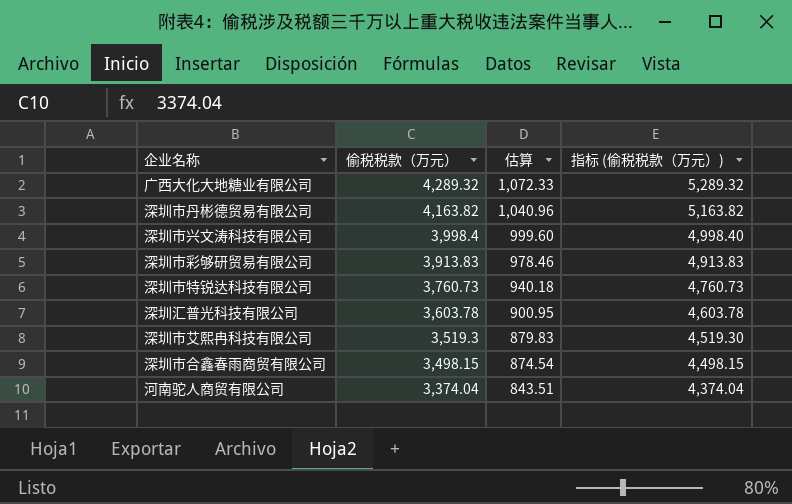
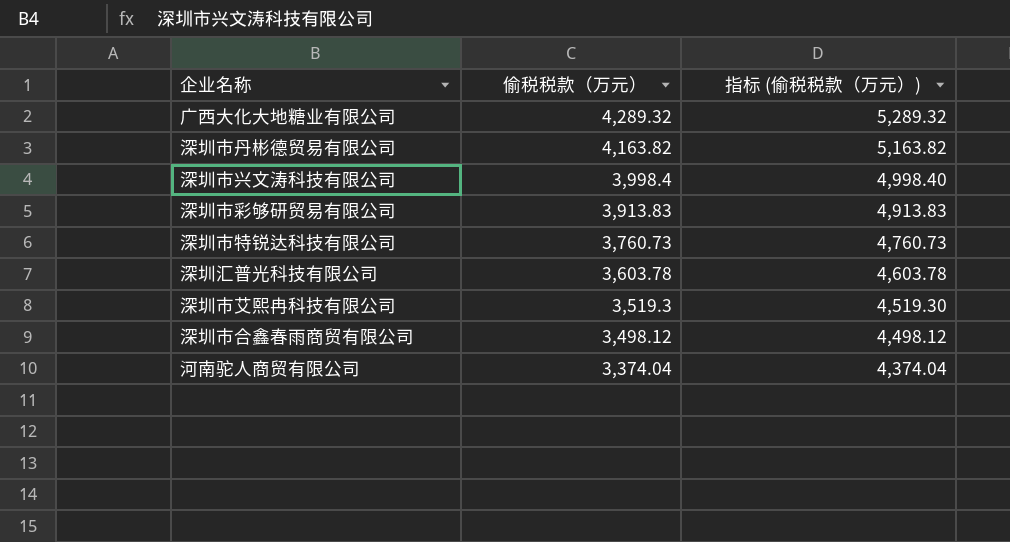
column 估算 | formula: [偷税税款（万元）] * 0.25 -> none
深圳市合鑫春雨商贸有限公司 | 偷税税款（万元）: 3,498.15 -> 3,498.12
深圳市合鑫春雨商贸有限公司 | 指标 (偷税税款（万元）): 4,498.15 -> 4,498.12

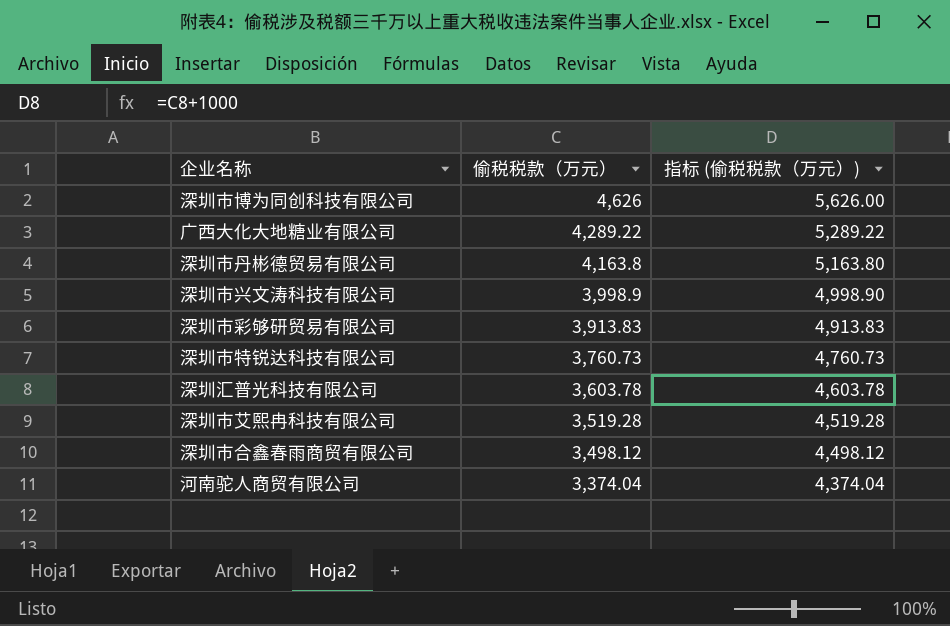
row 深圳市博为同创科技有限公司: none -> 4,626 | 5,626.00
广西大化大地糖业有限公司 | 偷税税款（万元）: 4,289.32 -> 4,289.22
广西大化大地糖业有限公司 | 指标 (偷税税款（万元）): 5,289.32 -> 5,289.22
深圳市丹彬德贸易有限公司 | 偷税税款（万元）: 4,163.82 -> 4,163.8
深圳市丹彬德贸易有限公司 | 指标 (偷税税款（万元）): 5,163.82 -> 5,163.80
深圳市兴文涛科技有限公司 | 偷税税款（万元）: 3,998.4 -> 3,998.9
深圳市兴文涛科技有限公司 | 指标 (偷税税款（万元）): 4,998.40 -> 4,998.90
深圳市艾熙冉科技有限公司 | 偷税税款（万元）: 3,519.3 -> 3,519.28
深圳市艾熙冉科技有限公司 | 指标 (偷税税款（万元）): 4,519.30 -> 4,519.28

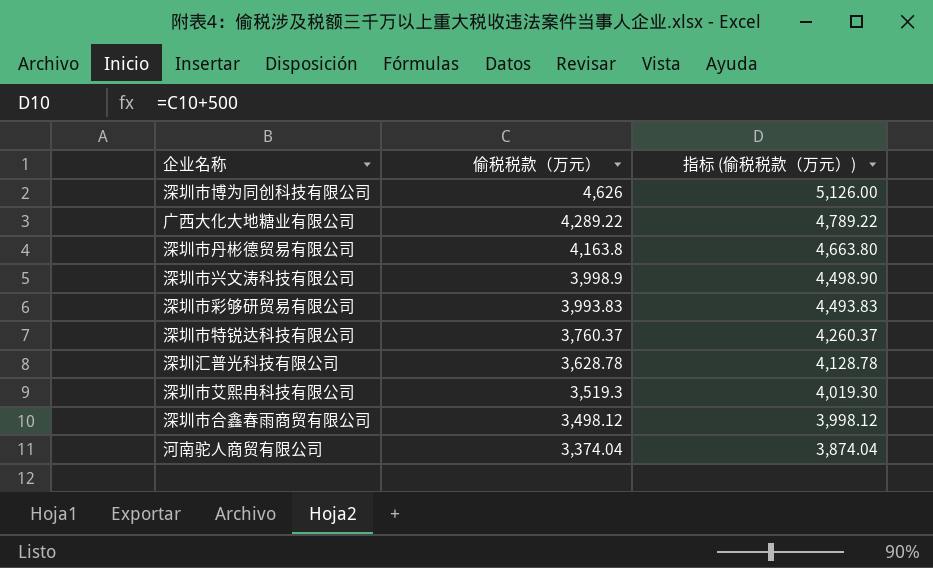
column 指标 (偷税税款（万元）) | formula: [偷税税款（万元）] + 1000 -> [偷税税款（万元）] + 500
深圳市彩够研贸易有限公司 | 偷税税款（万元）: 3,913.83 -> 3,993.83
深圳市特锐达科技有限公司 | 偷税税款（万元）: 3,760.73 -> 3,760.37
深圳汇普光科技有限公司 | 偷税税款（万元）: 3,603.78 -> 3,628.78
深圳市艾熙冉科技有限公司 | 偷税税款（万元）: 3,519.28 -> 3,519.3

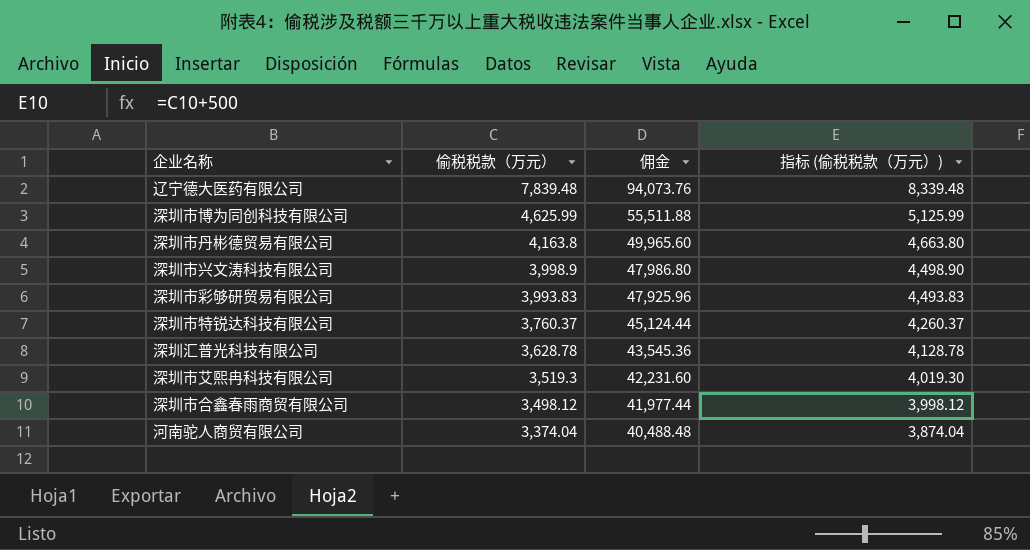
column 佣金 | formula: none -> [偷税税款（万元）] * 12
row 广西大化大地糖业有限公司: 4,289.22 | 4,789.22 -> none
row 辽宁德大医药有限公司: none -> 7,839.48 | 94,073.76 | 8,339.48
深圳市博为同创科技有限公司 | 偷税税款（万元）: 4,626 -> 4,625.99
深圳市博为同创科技有限公司 | 指标 (偷税税款（万元）): 5,126.00 -> 5,125.99

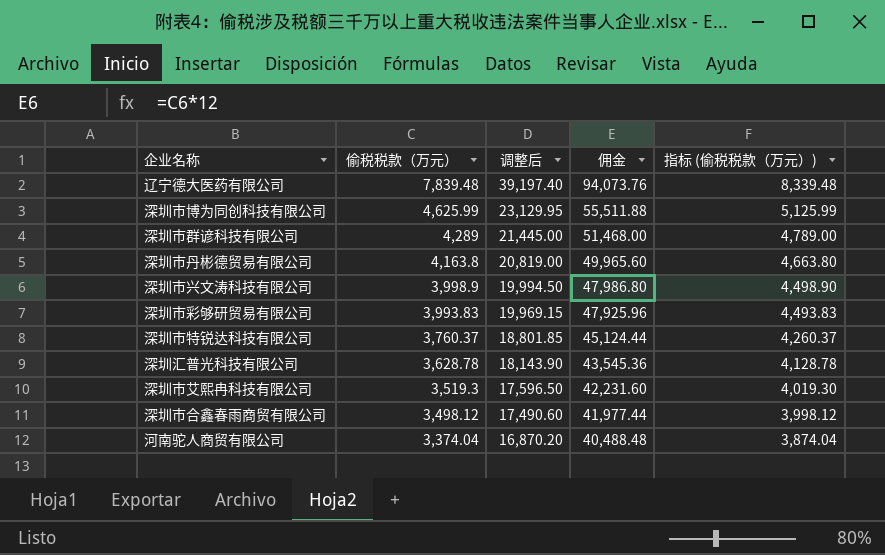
column 调整后 | formula: none -> [偷税税款（万元）] * 5
row 深圳市群谚科技有限公司: none -> 4,289 | 21,445.00 | 51,468.00 | 4,789.00

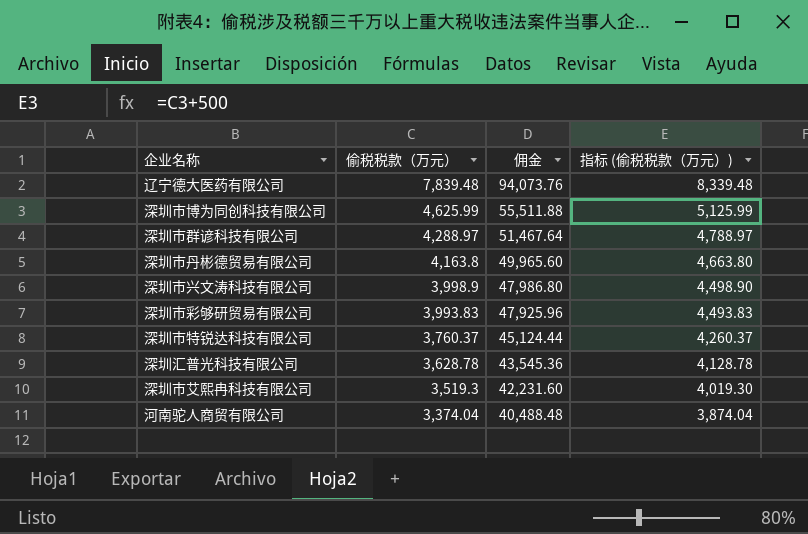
column 调整后 | formula: [偷税税款（万元）] * 5 -> none
row 深圳市合鑫春雨商贸有限公司: 3,498.12 | 17,490.60 | 41,977.44 | 3,998.12 -> none
深圳市群谚科技有限公司 | 偷税税款（万元）: 4,289 -> 4,288.97
深圳市群谚科技有限公司 | 佣金: 51,468.00 -> 51,467.64
深圳市群谚科技有限公司 | 指标 (偷税税款（万元）): 4,789.00 -> 4,788.97

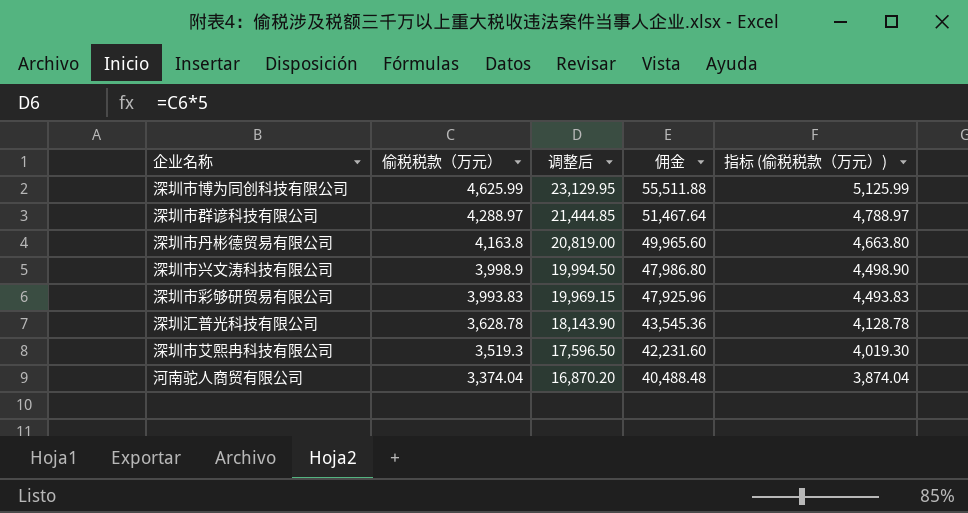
column 调整后 | formula: none -> [偷税税款（万元）] * 5
row 辽宁德大医药有限公司: 7,839.48 | 94,073.76 | 8,339.48 -> none
row 深圳市特锐达科技有限公司: 3,760.37 | 45,124.44 | 4,260.37 -> none

